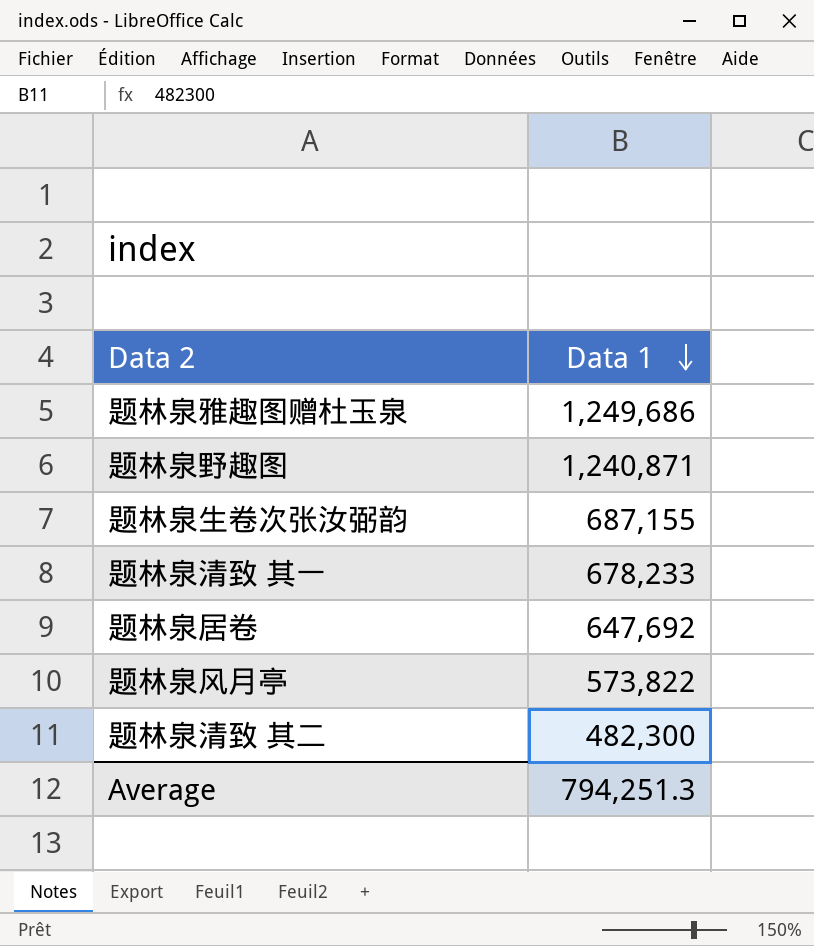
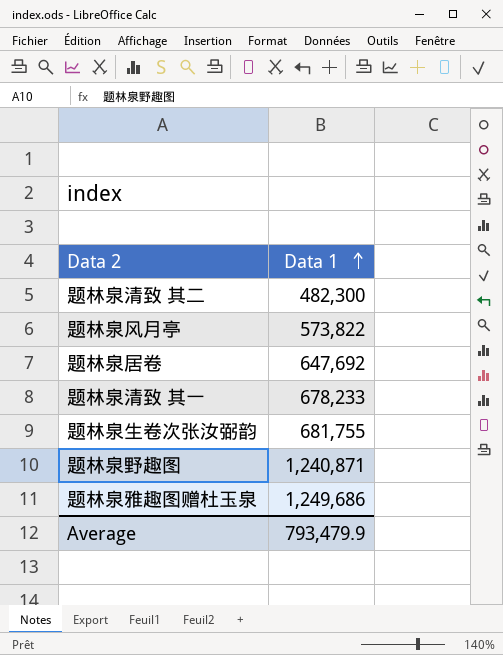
row order: Data 1 descending -> Data 1 ascending
题林泉生卷次张汝弼韵 | Data 1: 687,155 -> 681,755
Average | Data 1: 794,251.3 -> 793,479.9

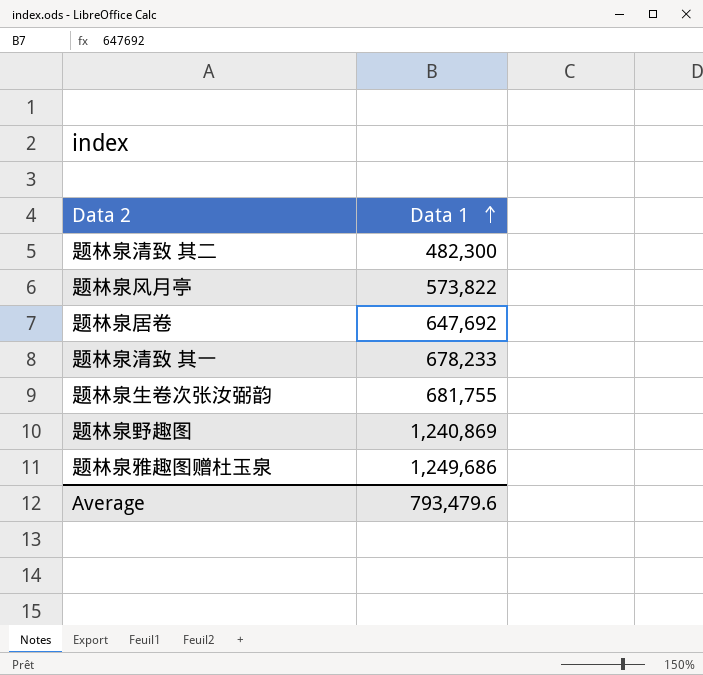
题林泉野趣图 | Data 1: 1,240,871 -> 1,240,869
Average | Data 1: 793,479.9 -> 793,479.6

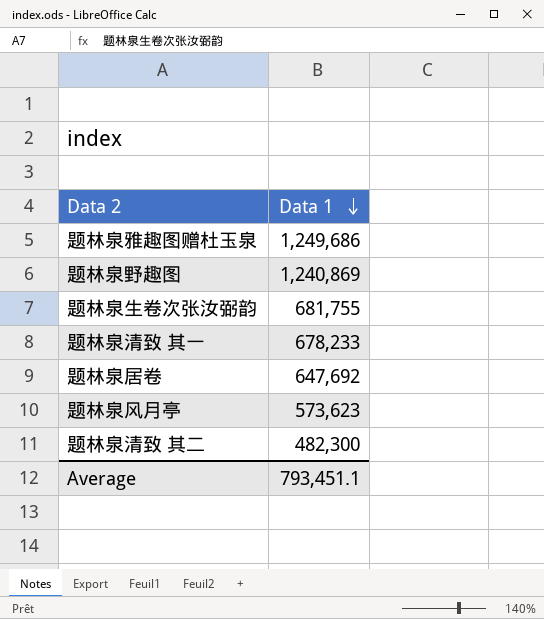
row order: Data 1 ascending -> Data 1 descending
题林泉风月亭 | Data 1: 573,822 -> 573,623
Average | Data 1: 793,479.6 -> 793,451.1

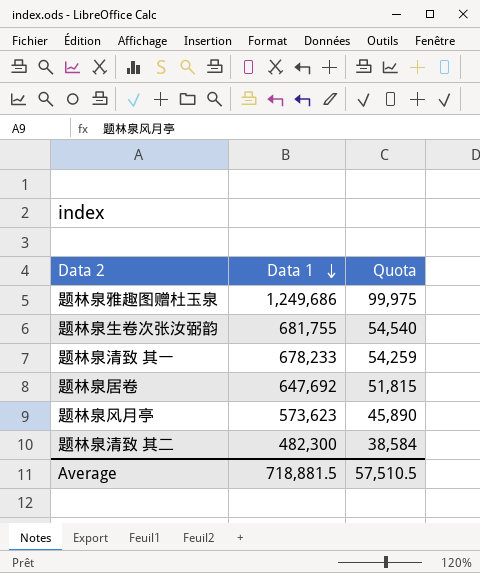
column Quota | formula: none -> [Data 1] * 0.08
row 题林泉野趣图: 1,240,869 -> none
Average | Data 1: 793,451.1 -> 718,881.5

